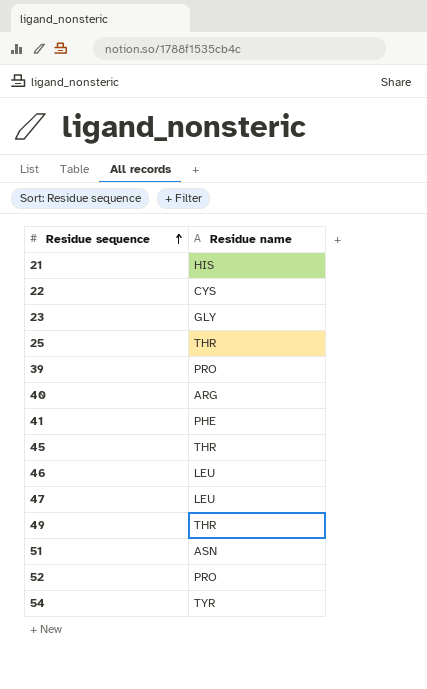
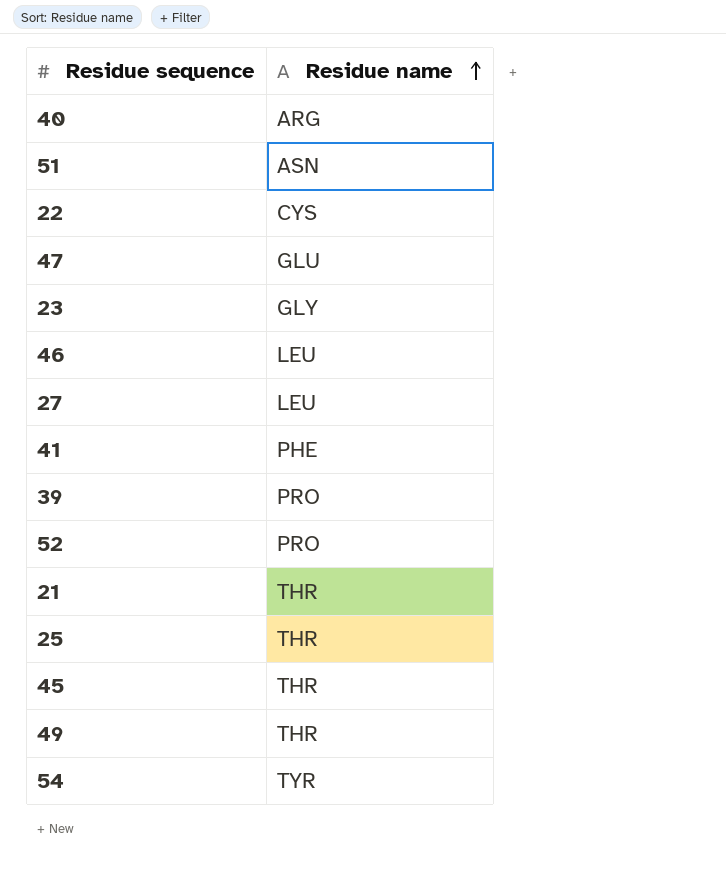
row order: Residue sequence ascending -> Residue name ascending
47 | Residue name: LEU -> GLU
row 27: none -> LEU
21 | Residue name: HIS -> THR

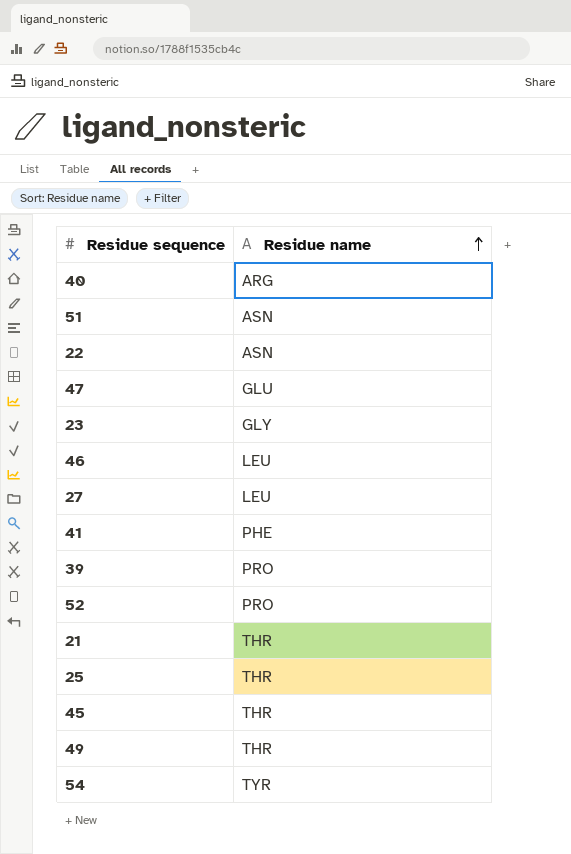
22 | Residue name: CYS -> ASN

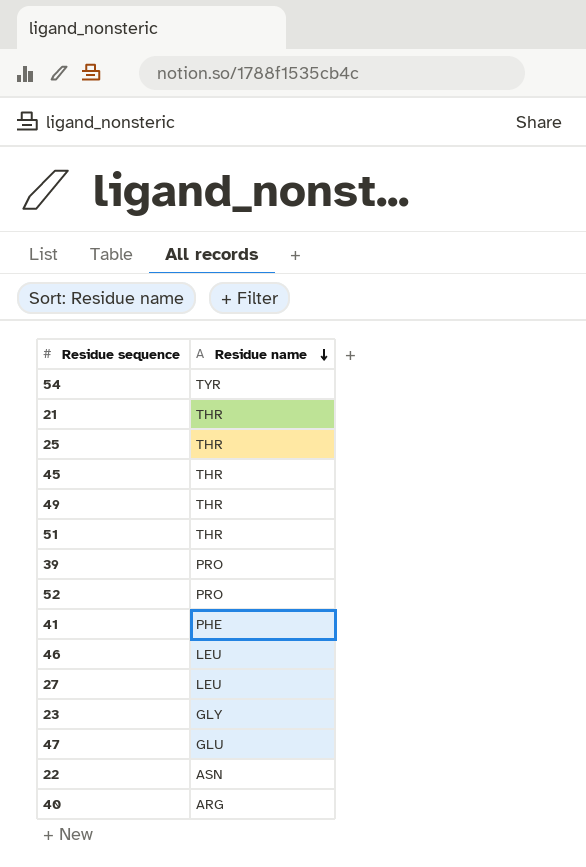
row order: Residue name ascending -> Residue name descending
51 | Residue name: ASN -> THR

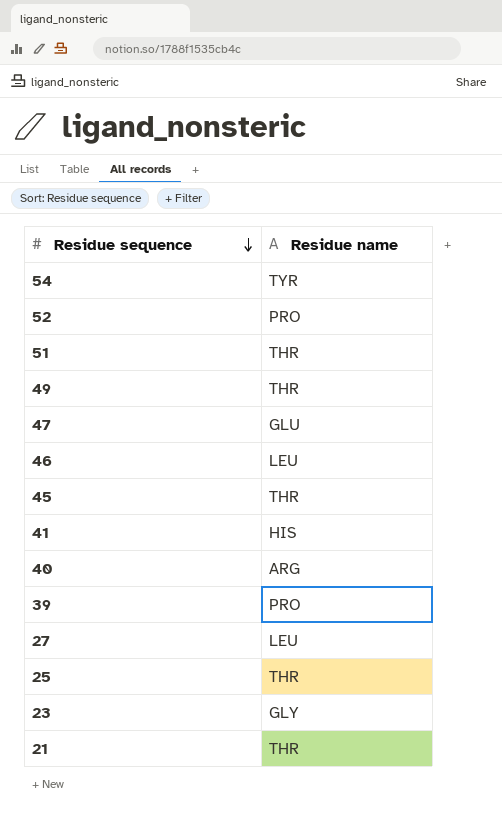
row order: Residue name descending -> Residue sequence descending
row 22: ASN -> none
41 | Residue name: PHE -> HIS

